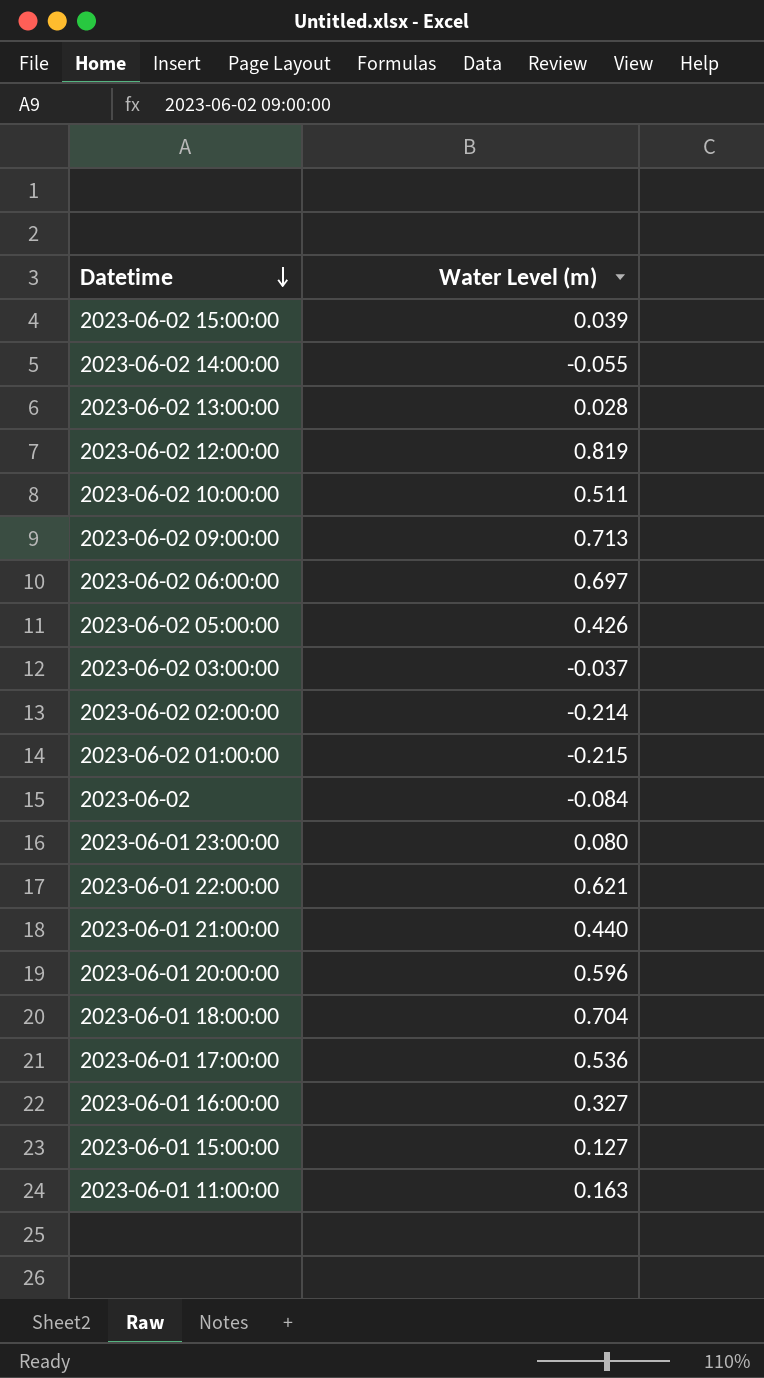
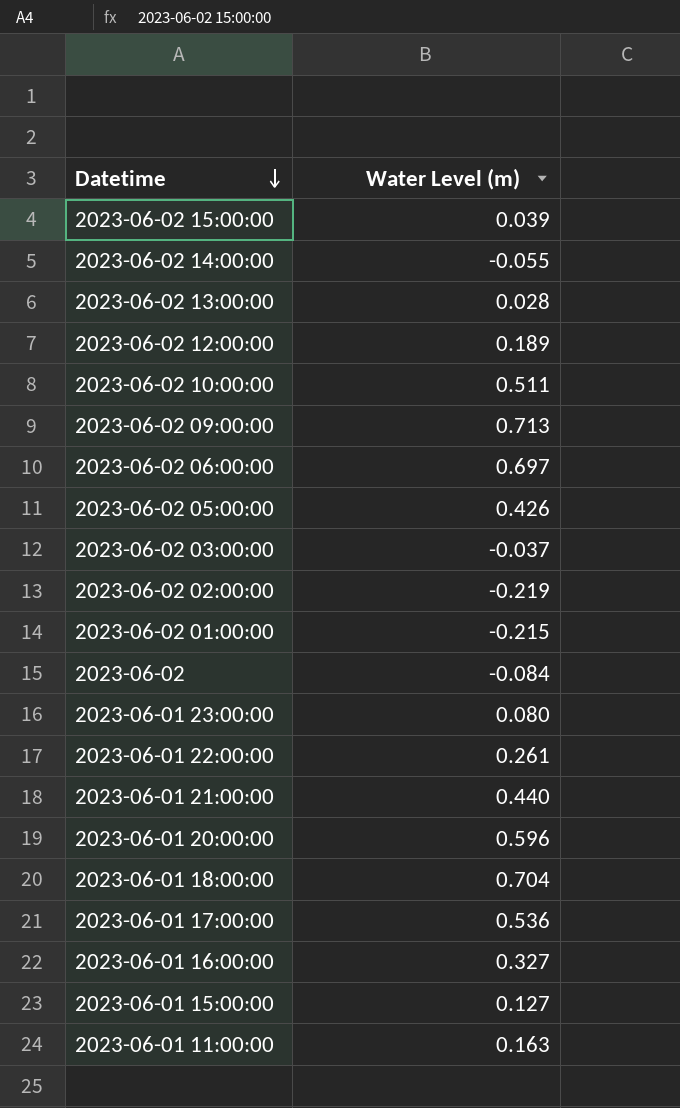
2023-06-02 12:00:00 | Water Level (m): 0.819 -> 0.189
2023-06-02 02:00:00 | Water Level (m): -0.214 -> -0.219
2023-06-01 22:00:00 | Water Level (m): 0.621 -> 0.261

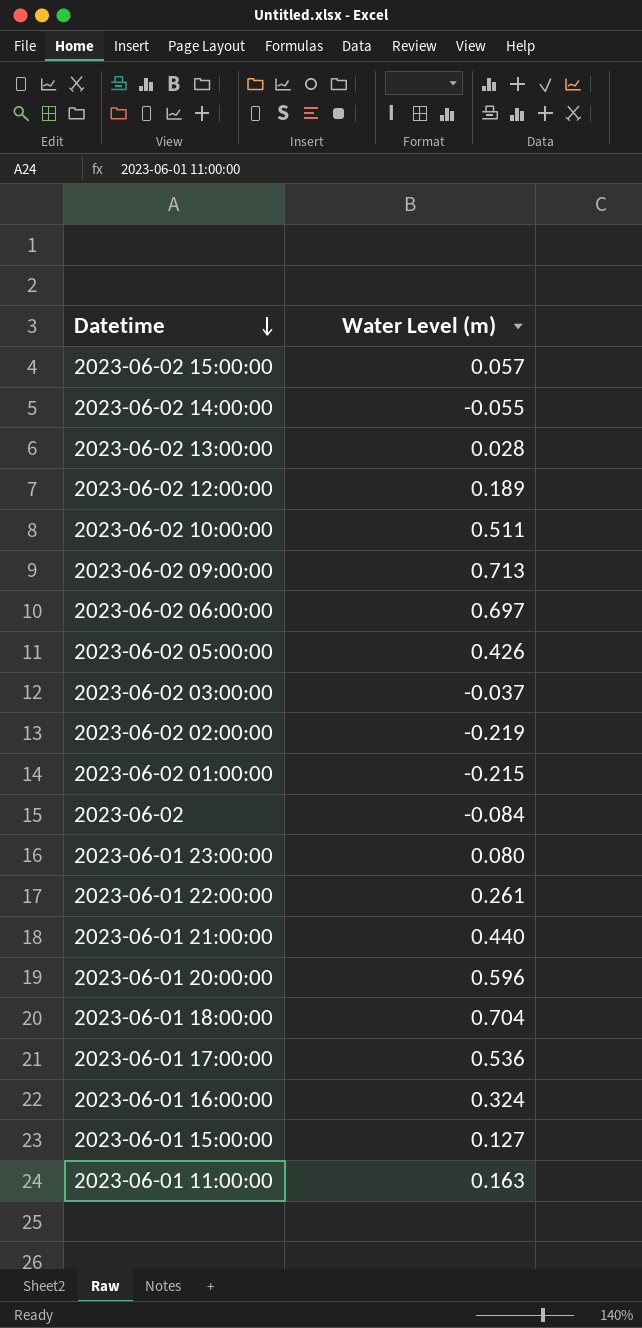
2023-06-02 15:00:00 | Water Level (m): 0.039 -> 0.057
2023-06-01 16:00:00 | Water Level (m): 0.327 -> 0.324

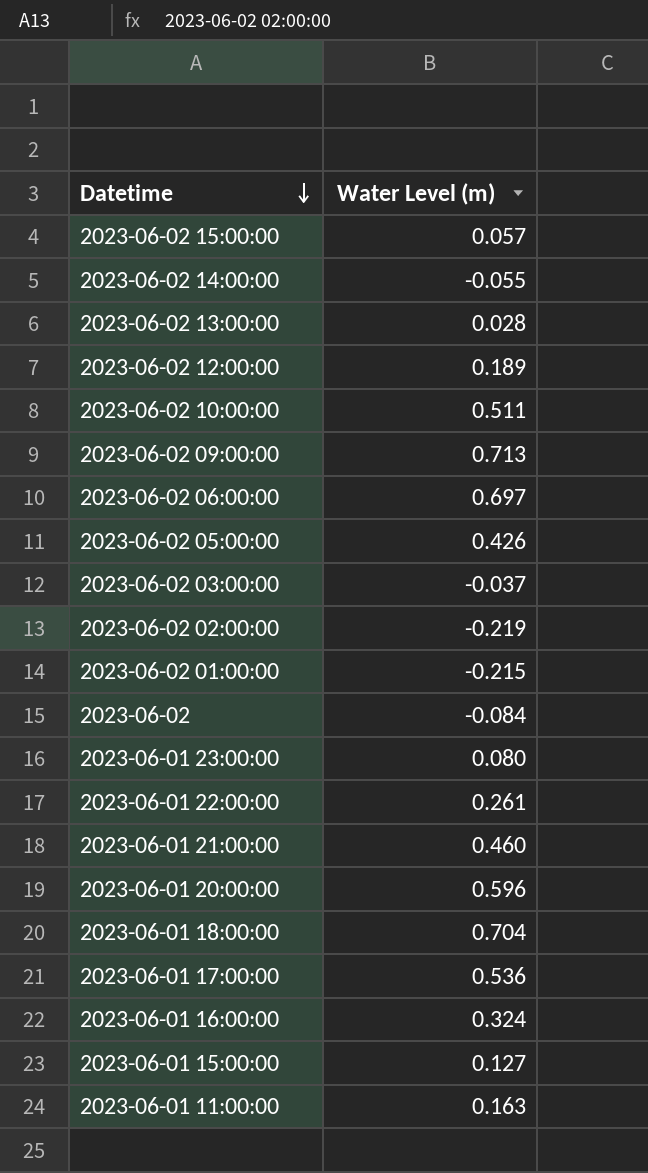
2023-06-01 21:00:00 | Water Level (m): 0.440 -> 0.460

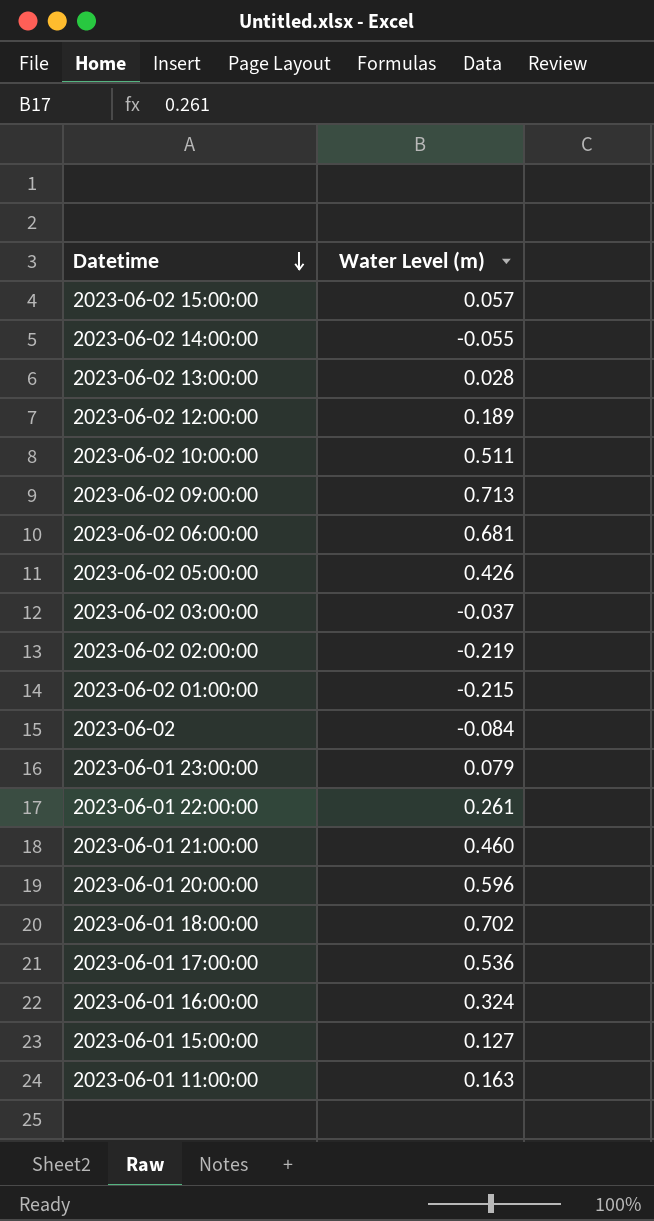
2023-06-02 06:00:00 | Water Level (m): 0.697 -> 0.681
2023-06-01 23:00:00 | Water Level (m): 0.080 -> 0.079
2023-06-01 18:00:00 | Water Level (m): 0.704 -> 0.702

